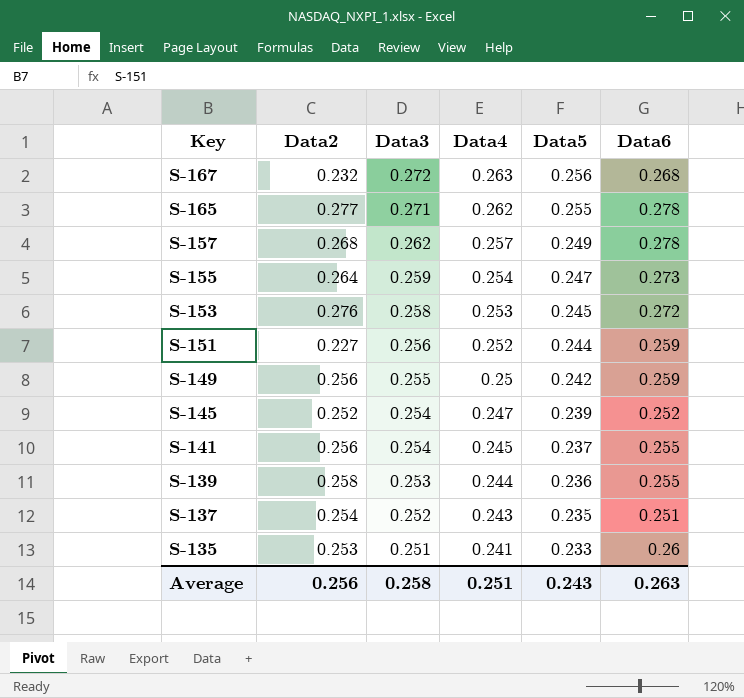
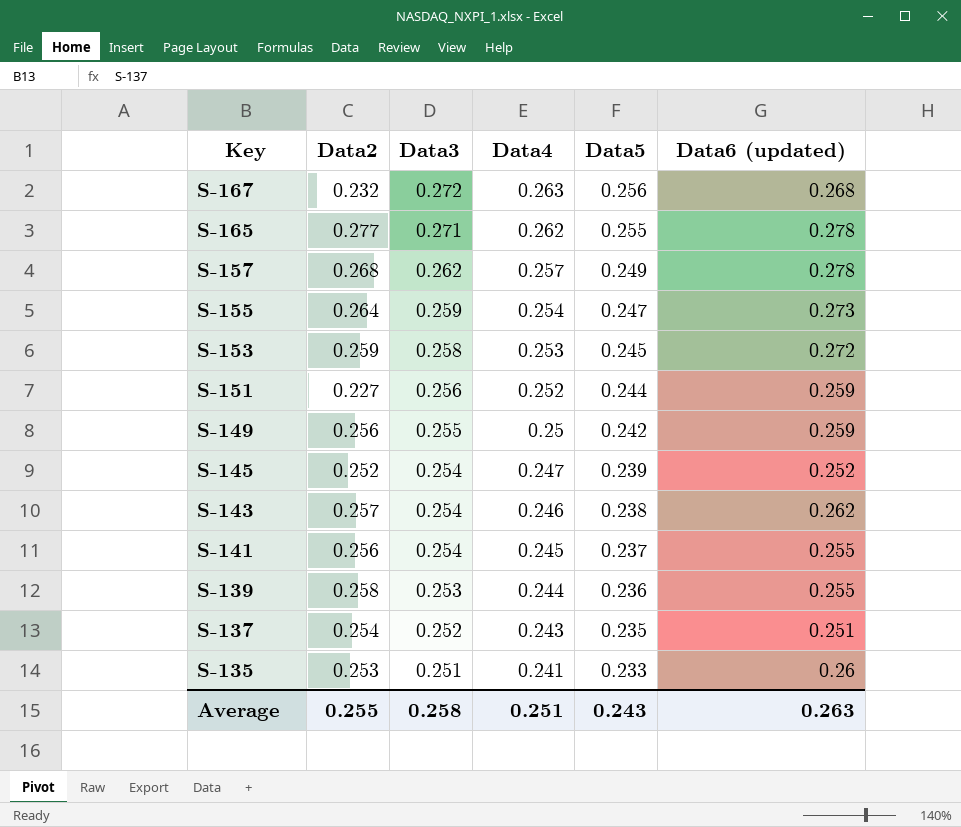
column name: Data6 -> Data6 (updated)
S-153 | Data2: 0.276 -> 0.259
row S-143: none -> 0.257 | 0.254 | 0.246 | 0.238 | 0.262
Average | Data2: 0.256 -> 0.255

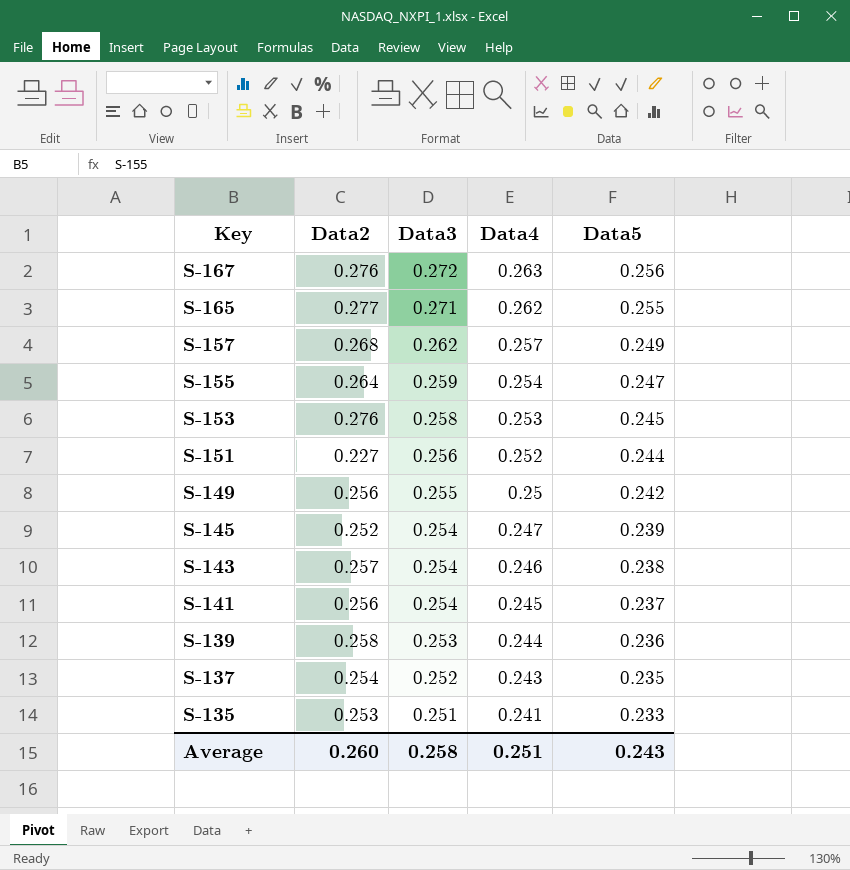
column Data6 (updated) | position: 6 -> none
S-167 | Data2: 0.232 -> 0.276
S-153 | Data2: 0.259 -> 0.276
Average | Data2: 0.255 -> 0.260

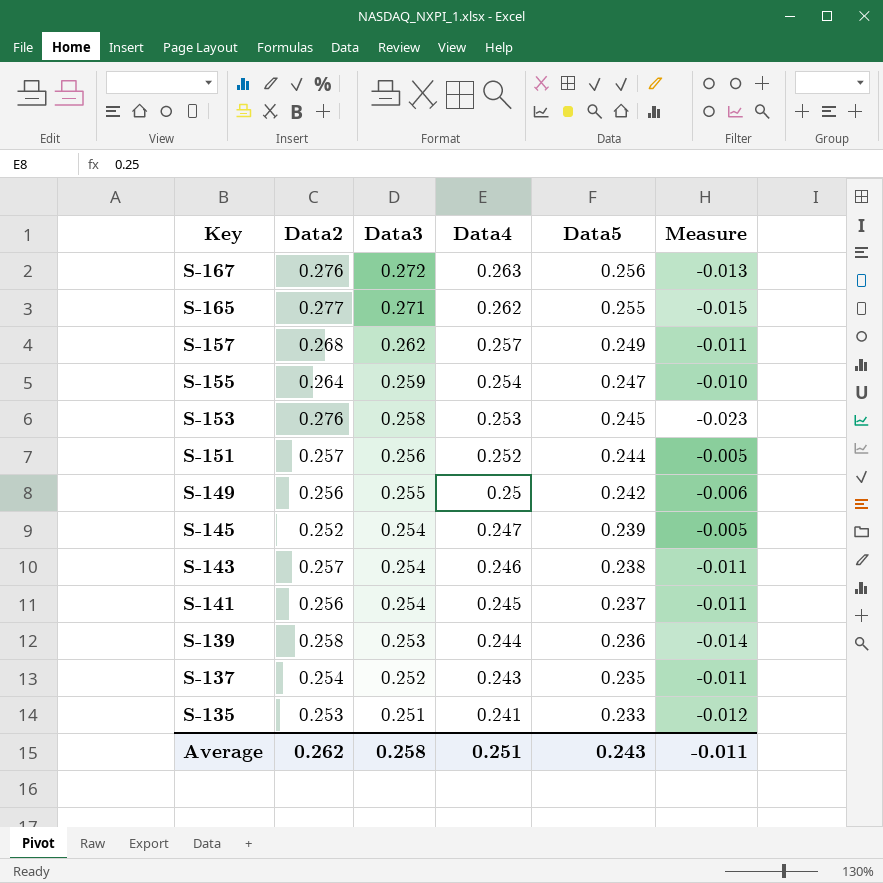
column Measure | formula: none -> [Data4] - [Data2]
S-151 | Data2: 0.227 -> 0.257
Average | Data2: 0.260 -> 0.262

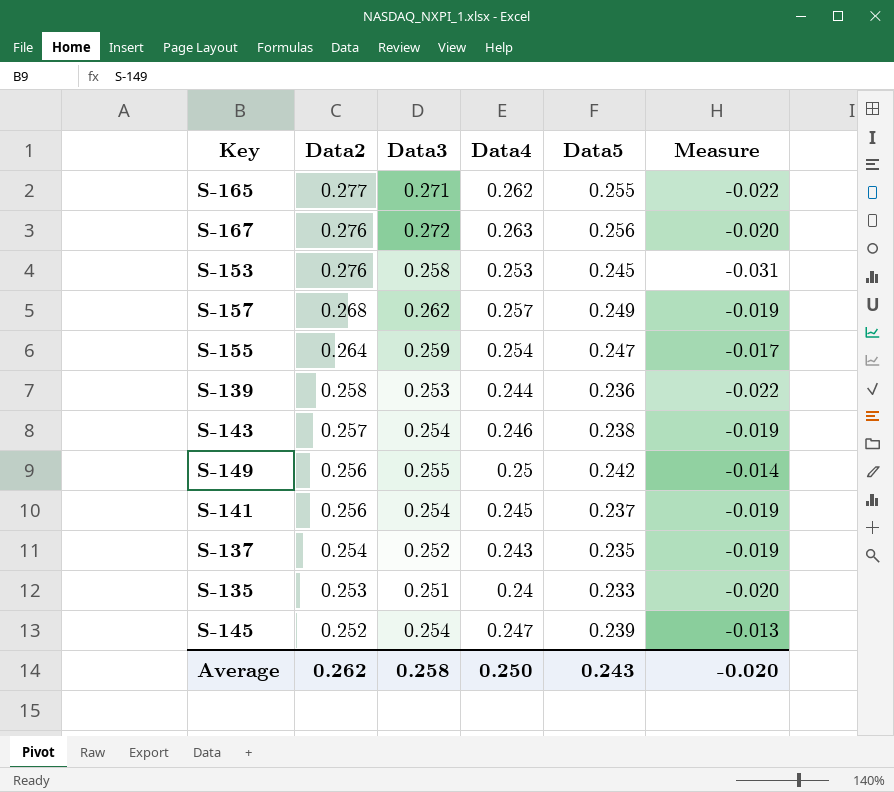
row order: Key descending -> Data2 descending
column Measure | formula: [Data4] - [Data2] -> [Data5] - [Data2]
row S-151: 0.257 | 0.256 | 0.252 | 0.244 | -0.005 -> none
S-135 | Data4: 0.241 -> 0.24
Average | Data4: 0.251 -> 0.250
Average | Measure: -0.011 -> -0.020

